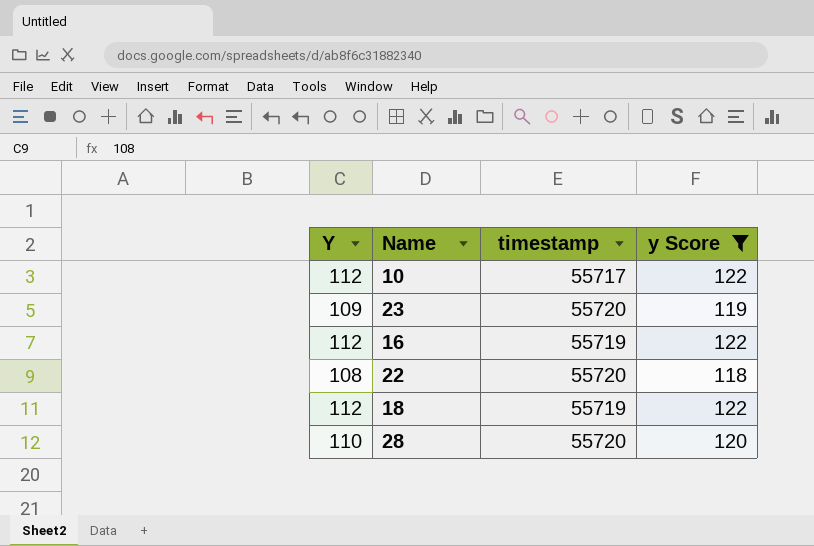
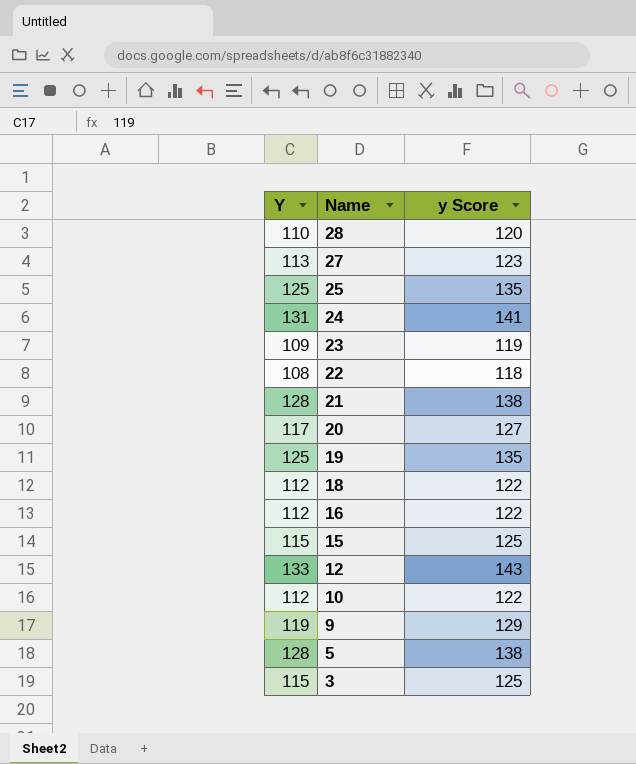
filter: y Score <= 122 -> none
row order: none -> Name descending
column timestamp | position: 3 -> none

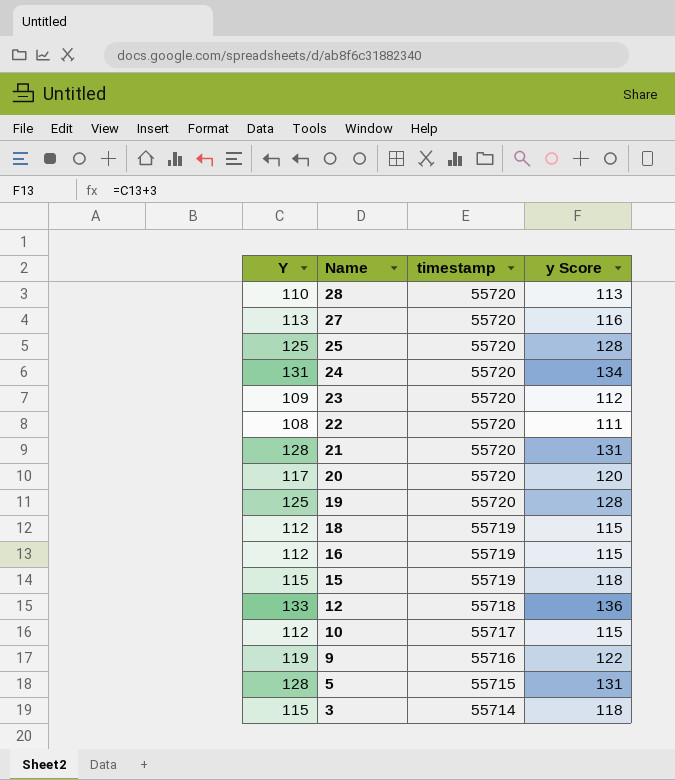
column timestamp | position: none -> 3
column y Score | formula: [Y] + 10 -> [Y] + 3

